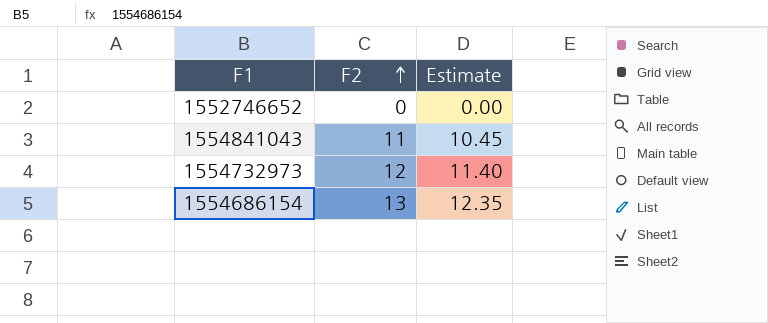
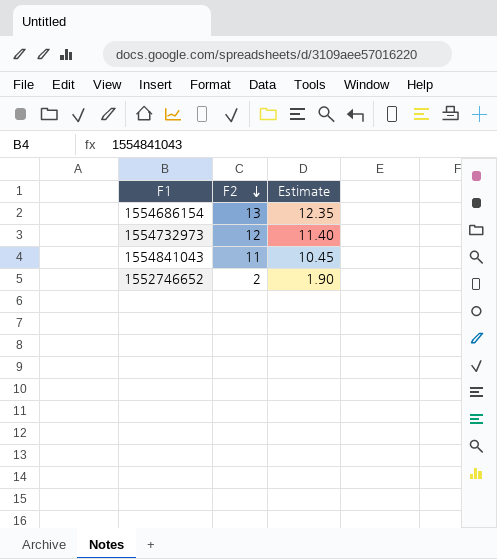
row order: F2 ascending -> F2 descending
1552746652 | F2: 0 -> 2
1552746652 | Estimate: 0.00 -> 1.90

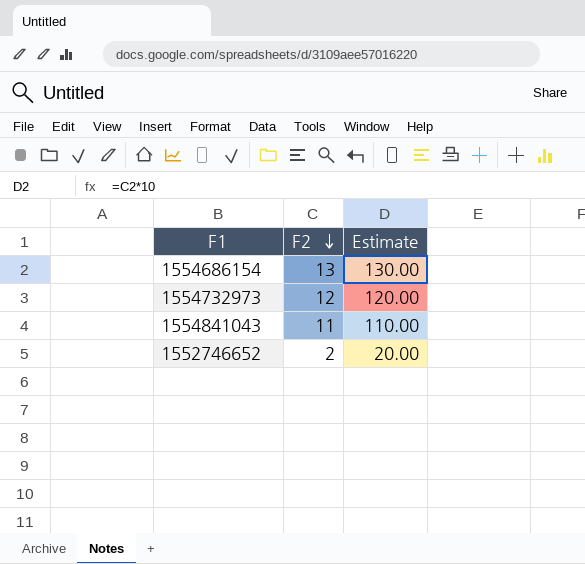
column Estimate | formula: [F2] * 0.95 -> [F2] * 10

